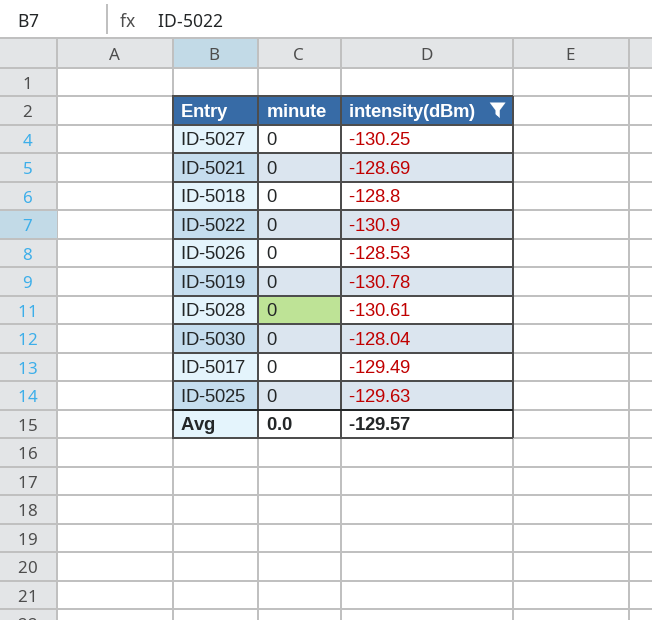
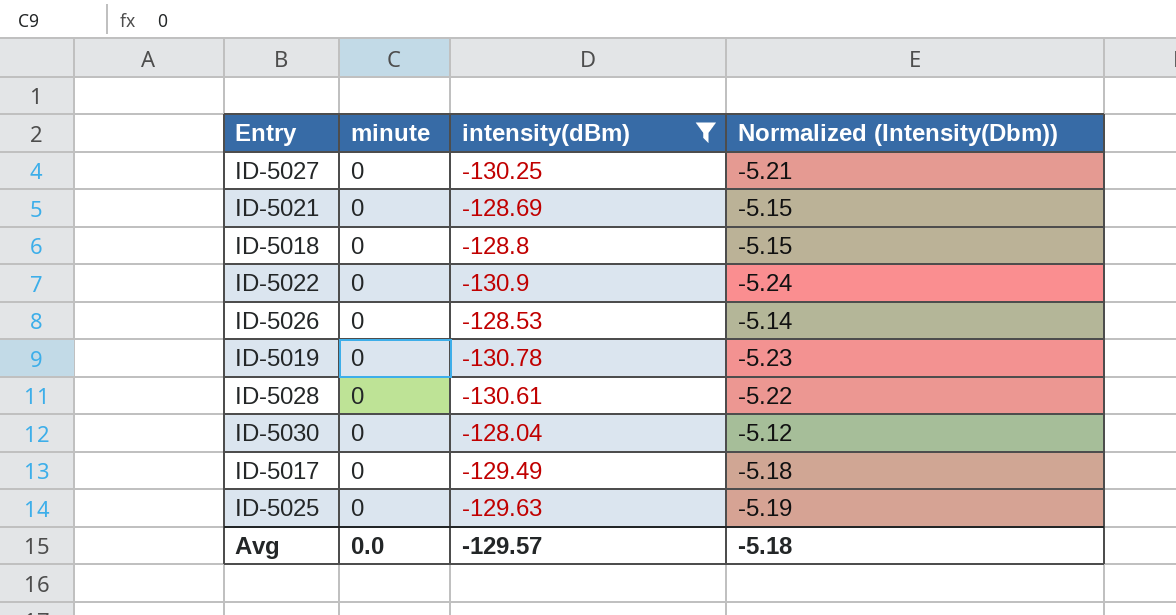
column Normalized (Intensity(Dbm)) | formula: none -> [intensity(dBm)] * 0.04

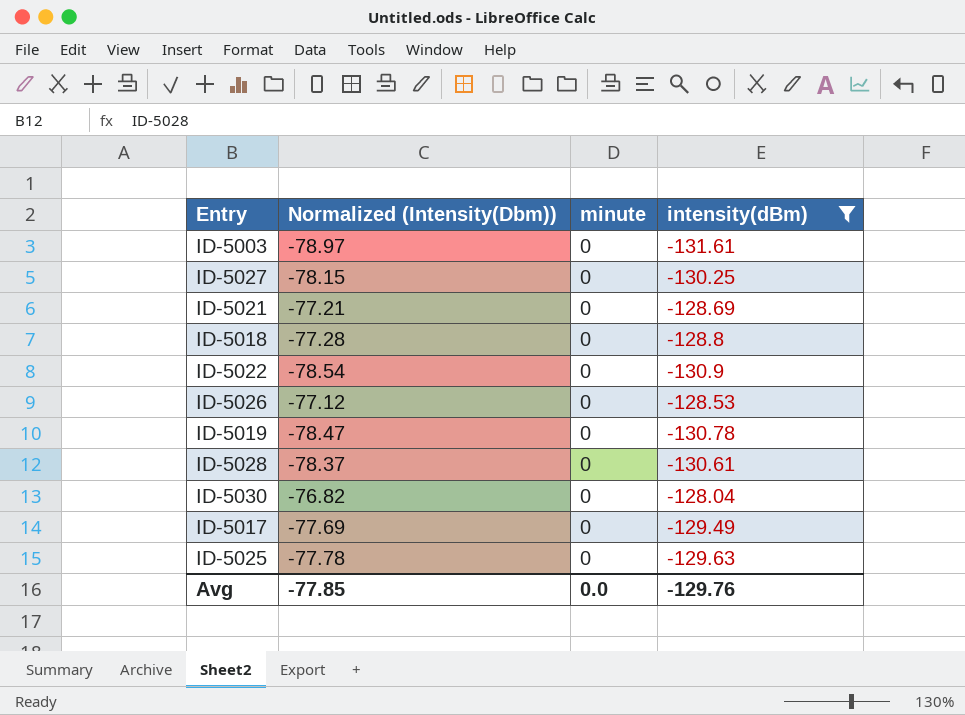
column Normalized (Intensity(Dbm)) | formula: [intensity(dBm)] * 0.04 -> [intensity(dBm)] * 0.6
column Normalized (Intensity(Dbm)) | position: 4 -> 2
row ID-5003: none -> -78.97 | 0 | -131.61
Avg | Normalized (Intensity(Dbm)): -5.18 -> -77.85
Avg | intensity(dBm): -129.57 -> -129.76

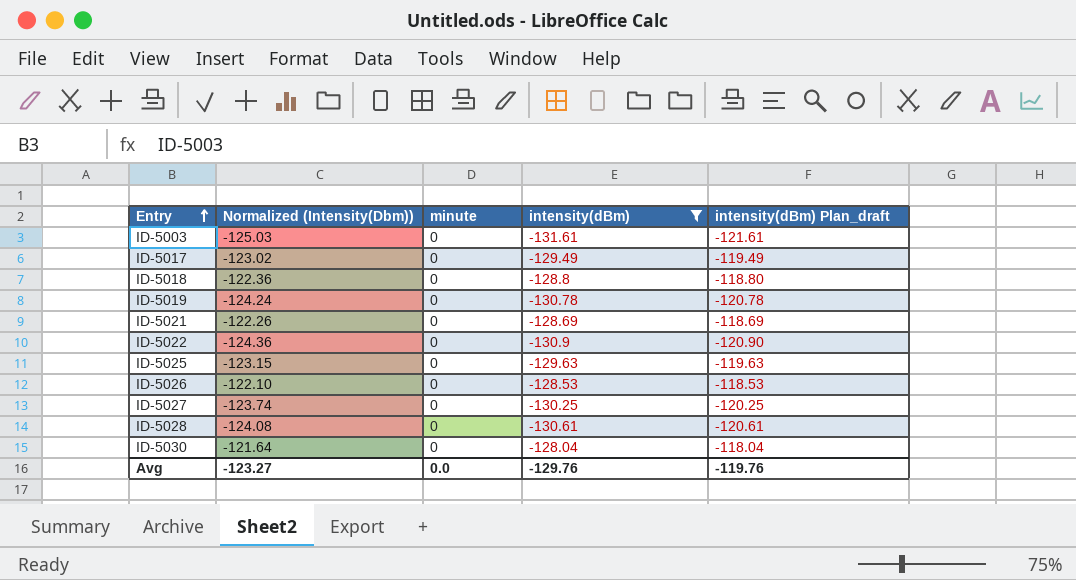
row order: none -> Entry ascending
column Normalized (Intensity(Dbm)) | formula: [intensity(dBm)] * 0.6 -> [intensity(dBm)] * 0.95
column intensity(dBm) Plan_draft | formula: none -> [intensity(dBm)] + 10
Avg | Normalized (Intensity(Dbm)): -77.85 -> -123.27

